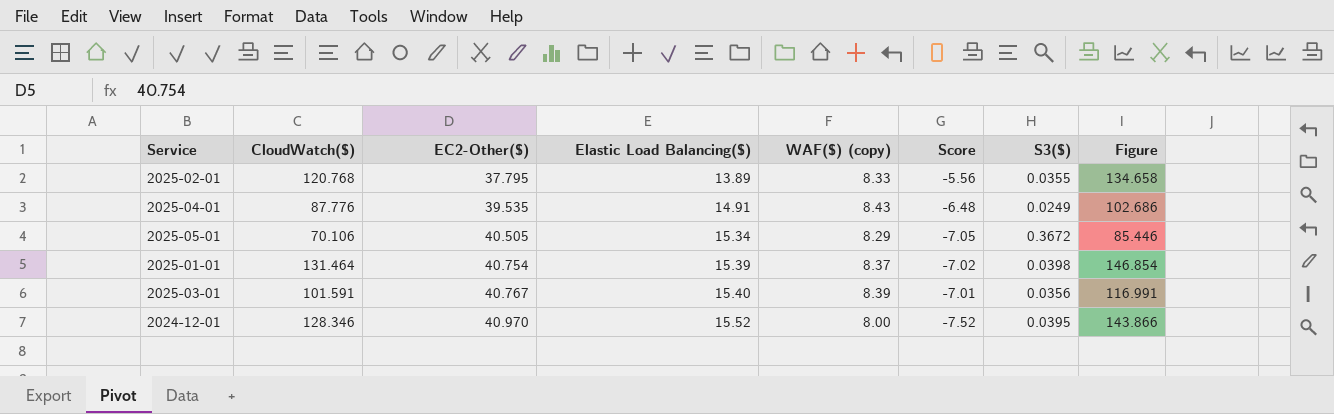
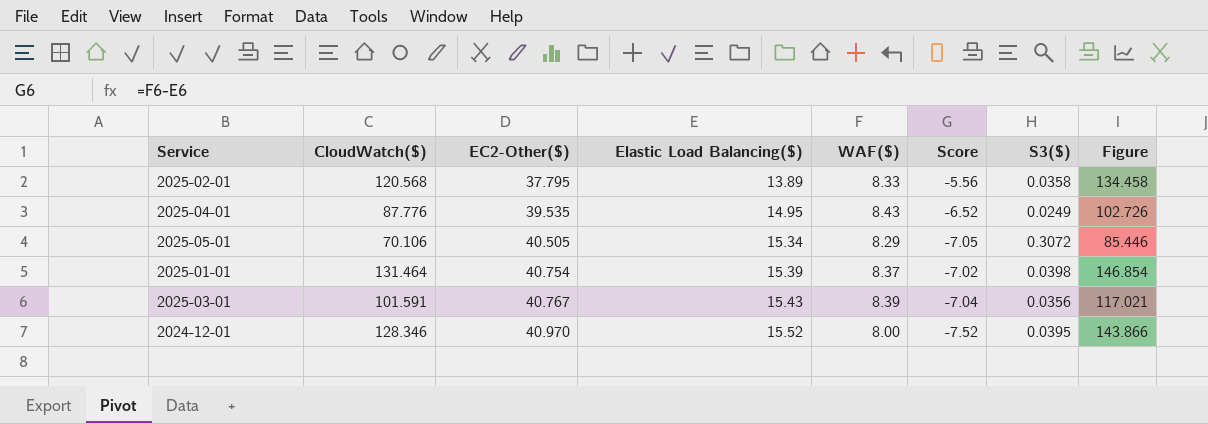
column name: WAF($) (copy) -> WAF($)
2025-02-01 | CloudWatch($): 120.768 -> 120.568
2025-02-01 | S3($): 0.0355 -> 0.0358
2025-02-01 | Figure: 134.658 -> 134.458
2025-04-01 | Elastic Load Balancing($): 14.91 -> 14.95
2025-04-01 | Score: -6.48 -> -6.52
2025-04-01 | Figure: 102.686 -> 102.726
2025-05-01 | S3($): 0.3672 -> 0.3072
2025-03-01 | Elastic Load Balancing($): 15.40 -> 15.43
2025-03-01 | Score: -7.01 -> -7.04
2025-03-01 | Figure: 116.991 -> 117.021

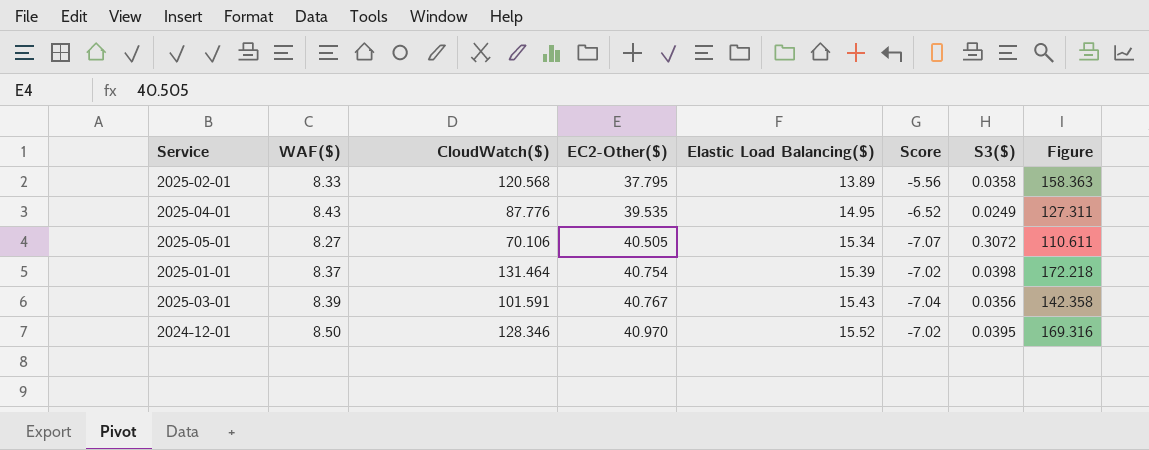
column WAF($) | position: 5 -> 2
column Figure | formula: [CloudWatch($)] + [Elastic Load Balancing($)] -> [CloudWatch($)] + [EC2-Other($)]
2025-05-01 | WAF($): 8.29 -> 8.27
2025-05-01 | Score: -7.05 -> -7.07
2024-12-01 | WAF($): 8.00 -> 8.50
2024-12-01 | Score: -7.52 -> -7.02

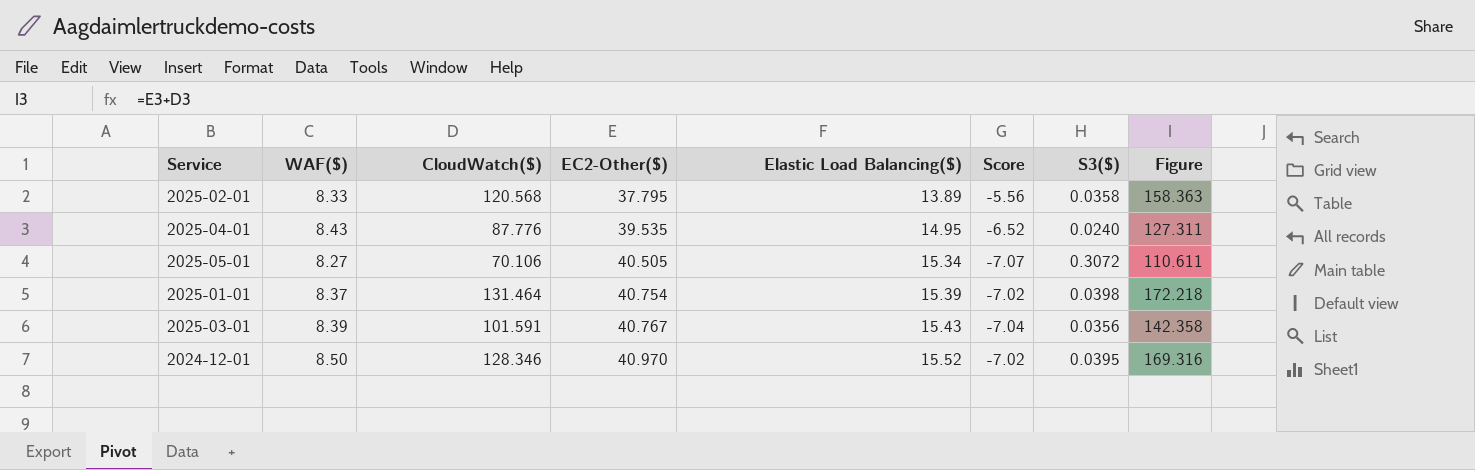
2025-04-01 | S3($): 0.0249 -> 0.0240

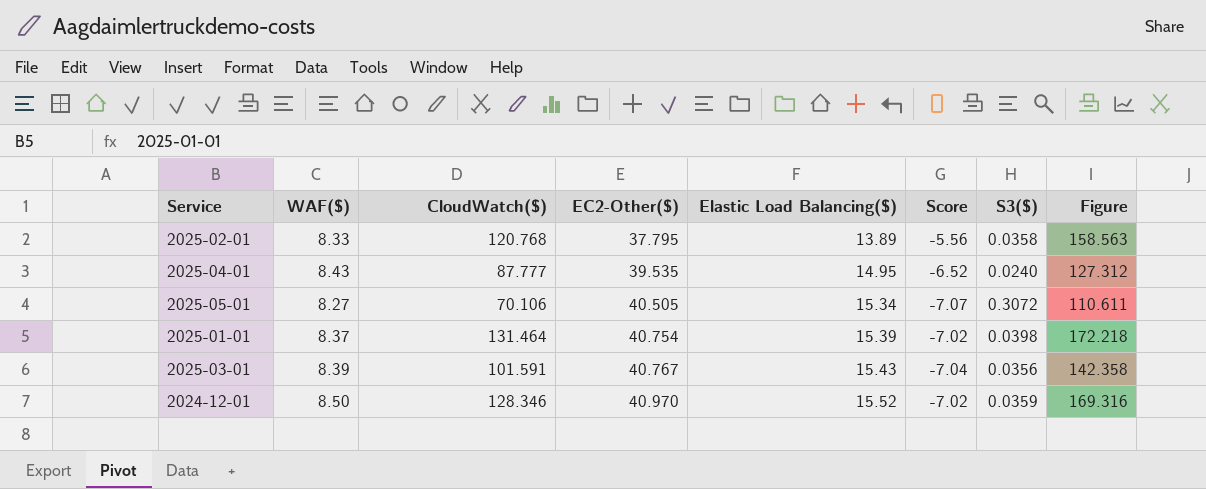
2025-02-01 | CloudWatch($): 120.568 -> 120.768
2025-02-01 | Figure: 158.363 -> 158.563
2025-04-01 | CloudWatch($): 87.776 -> 87.777
2025-04-01 | Figure: 127.311 -> 127.312
2024-12-01 | S3($): 0.0395 -> 0.0359

